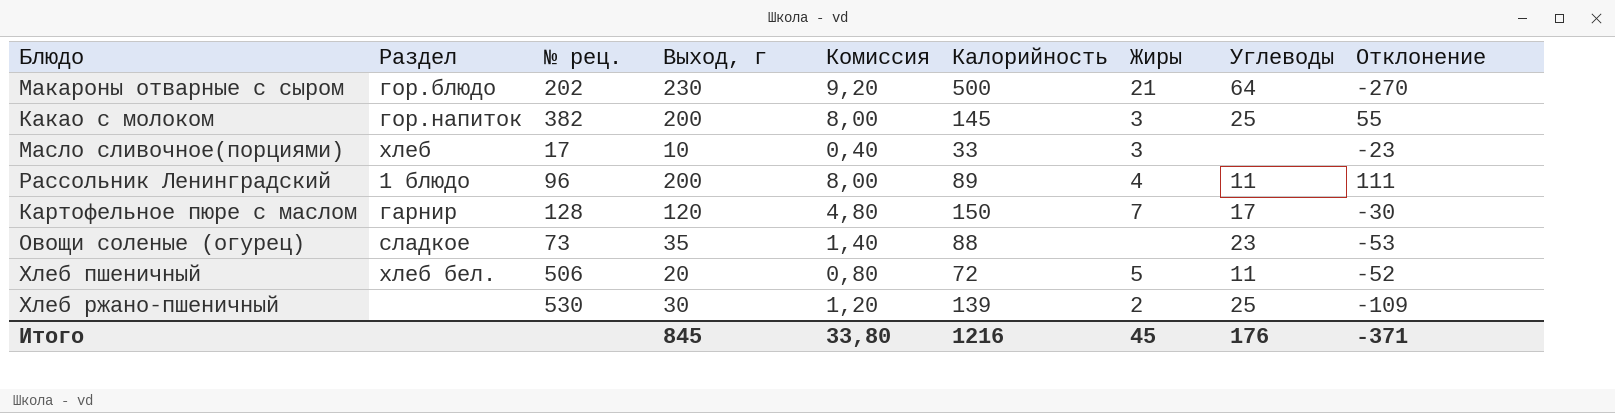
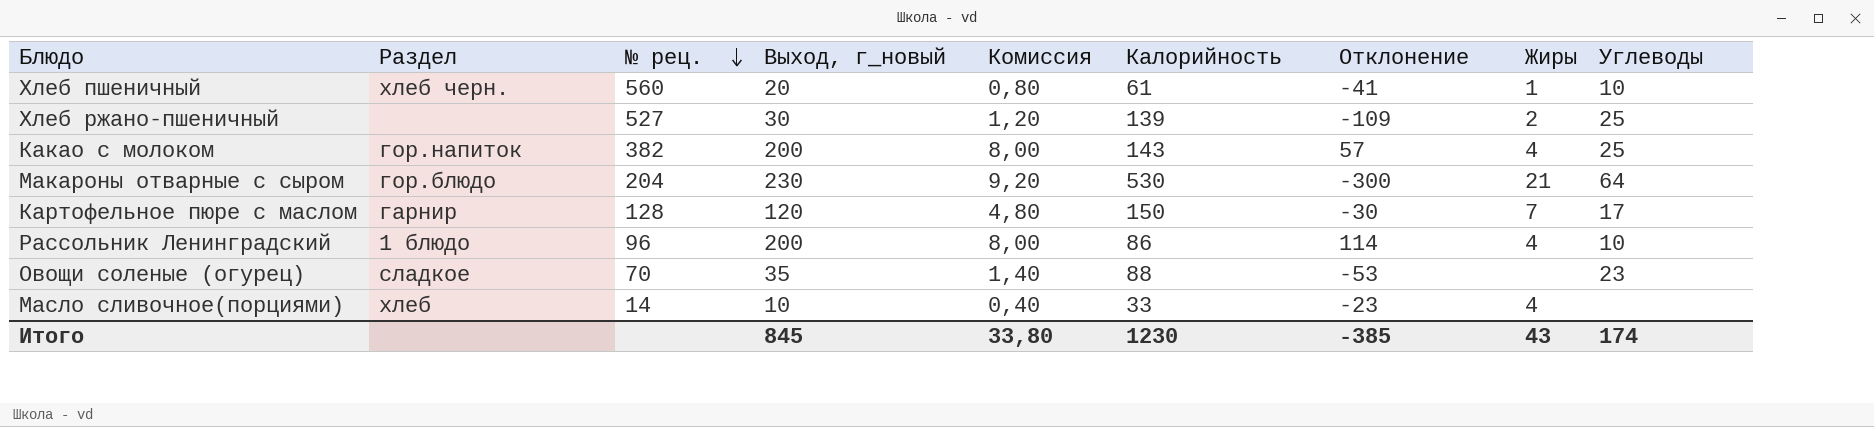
row order: none -> № рец. descending
column name: Выход, г -> Выход, г_новый
column Отклонение | position: 9 -> 7
Хлеб пшеничный | Раздел: хлеб бел. -> хлеб черн.
Хлеб пшеничный | № рец.: 506 -> 560
Хлеб пшеничный | Калорийность: 72 -> 61
Хлеб пшеничный | Отклонение: -52 -> -41
Хлеб пшеничный | Жиры: 5 -> 1
Хлеб пшеничный | Углеводы: 11 -> 10
Хлеб ржано-пшеничный | № рец.: 530 -> 527
Какао с молоком | Калорийность: 145 -> 143
Какао с молоком | Отклонение: 55 -> 57
Какао с молоком | Жиры: 3 -> 4
Макароны отварные с сыром | № рец.: 202 -> 204
Макароны отварные с сыром | Калорийность: 500 -> 530
Макароны отварные с сыром | Отклонение: -270 -> -300
Рассольник Ленинградский | Калорийность: 89 -> 86
Рассольник Ленинградский | Отклонение: 111 -> 114
Рассольник Ленинградский | Углеводы: 11 -> 10
Овощи соленые (огурец) | № рец.: 73 -> 70
Масло сливочное(порциями) | № рец.: 17 -> 14
Масло сливочное(порциями) | Жиры: 3 -> 4
Итого | Калорийность: 1216 -> 1230
Итого | Отклонение: -371 -> -385
Итого | Жиры: 45 -> 43
Итого | Углеводы: 176 -> 174

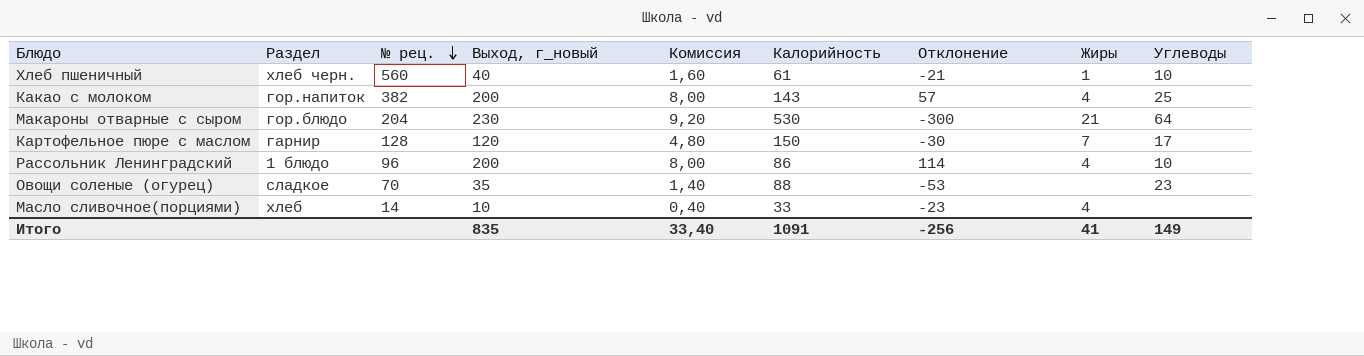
row Хлеб ржано-пшеничный: none | 527 | 30 | 1,20 | 139 | -109 | 2 | 25 -> none
Хлеб пшеничный | Выход, г_новый: 20 -> 40
Хлеб пшеничный | Комиссия: 0,80 -> 1,60
Хлеб пшеничный | Отклонение: -41 -> -21
Итого | Выход, г_новый: 845 -> 835
Итого | Комиссия: 33,80 -> 33,40
Итого | Калорийность: 1230 -> 1091
Итого | Отклонение: -385 -> -256
Итого | Жиры: 43 -> 41
Итого | Углеводы: 174 -> 149

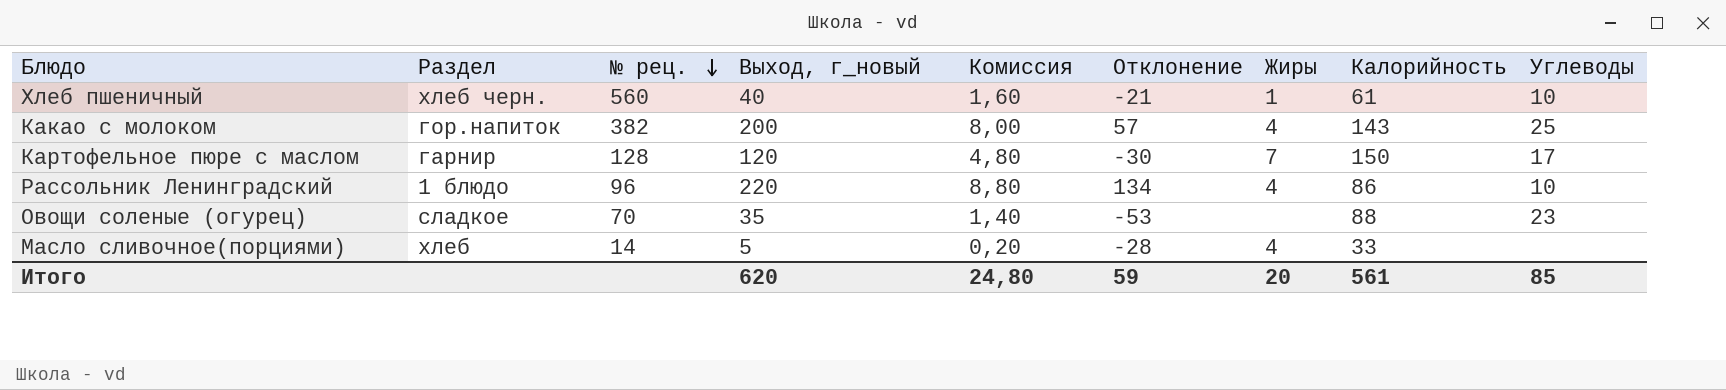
column Калорийность | position: 6 -> 8
row Макароны отварные с сыром: гор.блюдо | 204 | 230 | 9,20 | 530 | -300 | 21 | 64 -> none
Рассольник Ленинградский | Выход, г_новый: 200 -> 220
Рассольник Ленинградский | Комиссия: 8,00 -> 8,80
Рассольник Ленинградский | Отклонение: 114 -> 134
Масло сливочное(порциями) | Выход, г_новый: 10 -> 5
Масло сливочное(порциями) | Комиссия: 0,40 -> 0,20
Масло сливочное(порциями) | Отклонение: -23 -> -28
Итого | Выход, г_новый: 835 -> 620
Итого | Комиссия: 33,40 -> 24,80
Итого | Отклонение: -256 -> 59
Итого | Жиры: 41 -> 20
Итого | Калорийность: 1091 -> 561
Итого | Углеводы: 149 -> 85

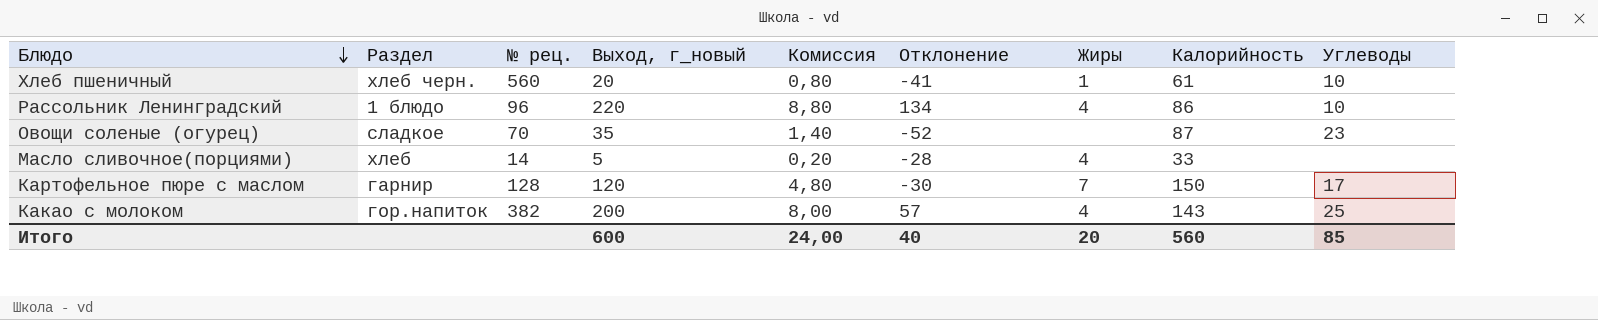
row order: № рец. descending -> Блюдо descending
Хлеб пшеничный | Выход, г_новый: 40 -> 20
Хлеб пшеничный | Комиссия: 1,60 -> 0,80
Хлеб пшеничный | Отклонение: -21 -> -41
Овощи соленые (огурец) | Отклонение: -53 -> -52
Овощи соленые (огурец) | Калорийность: 88 -> 87
Итого | Выход, г_новый: 620 -> 600
Итого | Комиссия: 24,80 -> 24,00
Итого | Отклонение: 59 -> 40
Итого | Калорийность: 561 -> 560

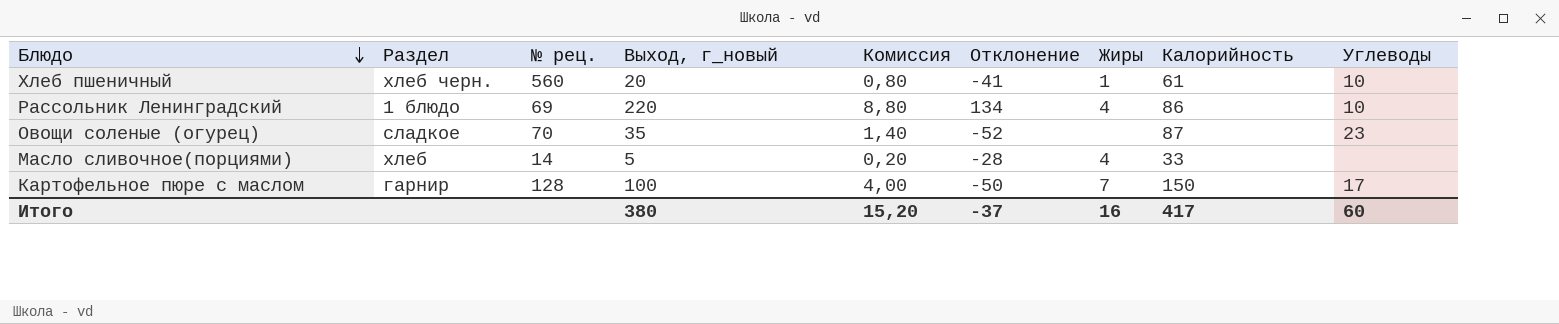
row Какао с молоком: гор.напиток | 382 | 200 | 8,00 | 57 | 4 | 143 | 25 -> none
Рассольник Ленинградский | № рец.: 96 -> 69
Картофельное пюре с маслом | Выход, г_новый: 120 -> 100
Картофельное пюре с маслом | Комиссия: 4,80 -> 4,00
Картофельное пюре с маслом | Отклонение: -30 -> -50
Итого | Выход, г_новый: 600 -> 380
Итого | Комиссия: 24,00 -> 15,20
Итого | Отклонение: 40 -> -37
Итого | Жиры: 20 -> 16
Итого | Калорийность: 560 -> 417
Итого | Углеводы: 85 -> 60

